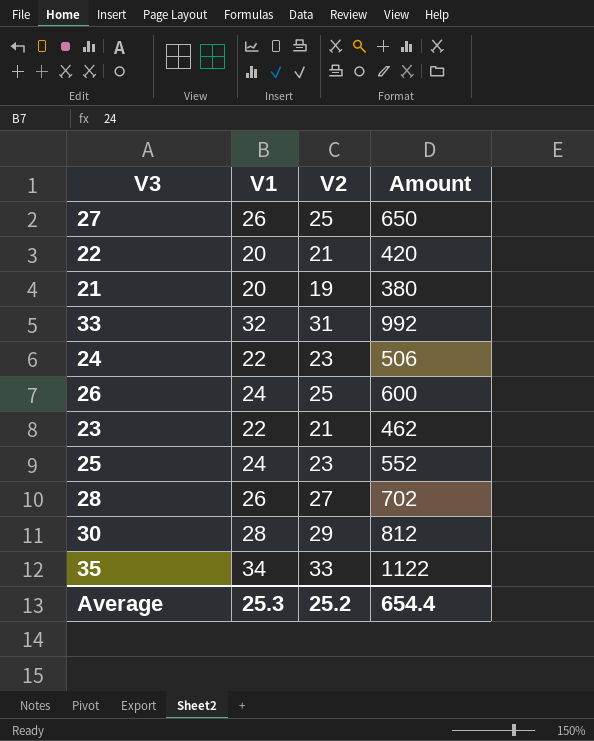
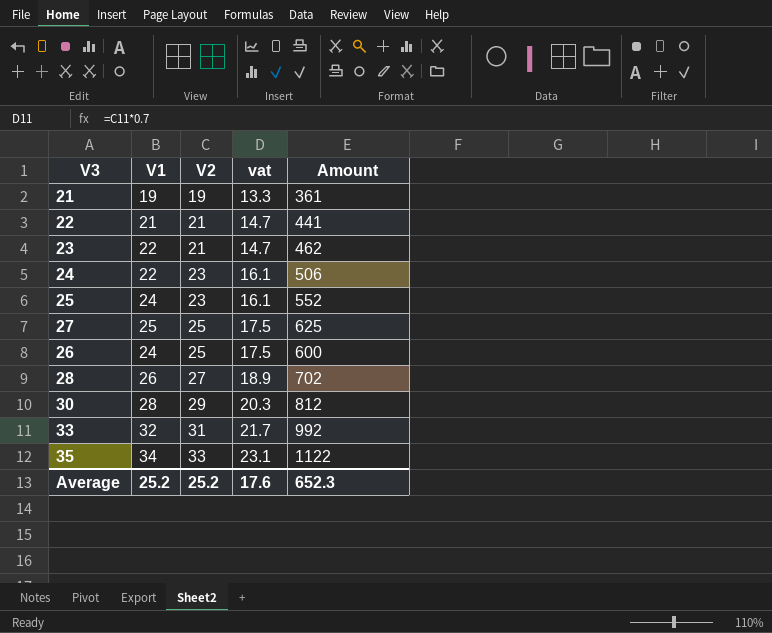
row order: none -> V2 ascending
column vat | formula: none -> [V2] * 0.7
21 | V1: 20 -> 19
21 | Amount: 380 -> 361
22 | V1: 20 -> 21
22 | Amount: 420 -> 441
27 | V1: 26 -> 25
27 | Amount: 650 -> 625
Average | V1: 25.3 -> 25.2
Average | Amount: 654.4 -> 652.3

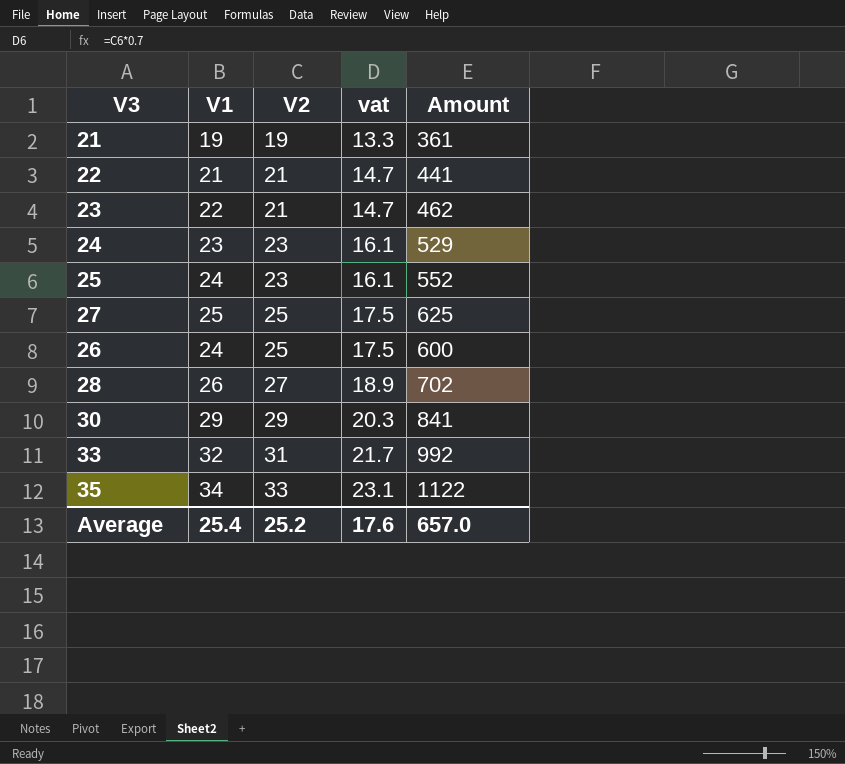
24 | V1: 22 -> 23
24 | Amount: 506 -> 529
30 | V1: 28 -> 29
30 | Amount: 812 -> 841
Average | V1: 25.2 -> 25.4
Average | Amount: 652.3 -> 657.0

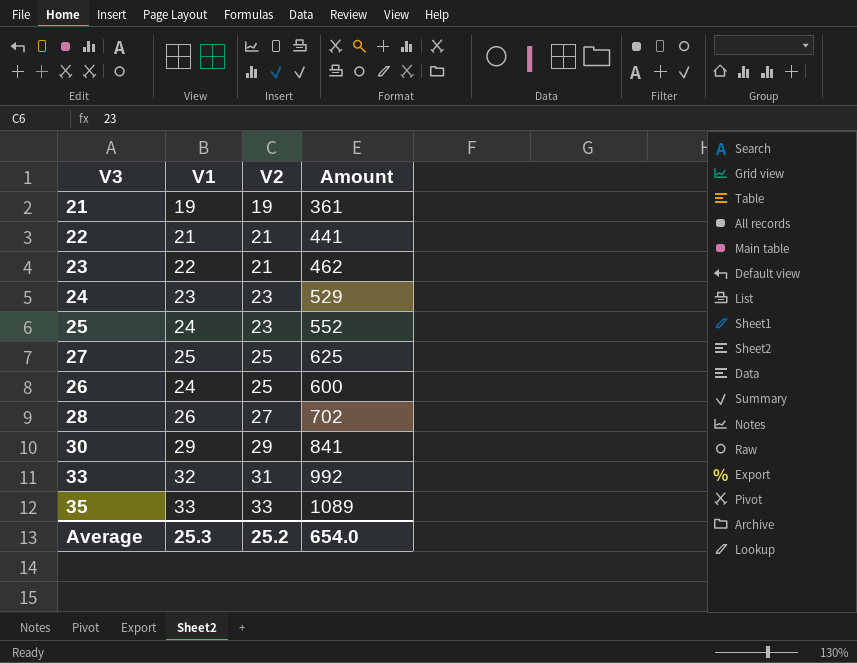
column vat | formula: [V2] * 0.7 -> none
35 | V1: 34 -> 33
35 | Amount: 1122 -> 1089
Average | V1: 25.4 -> 25.3
Average | Amount: 657.0 -> 654.0

